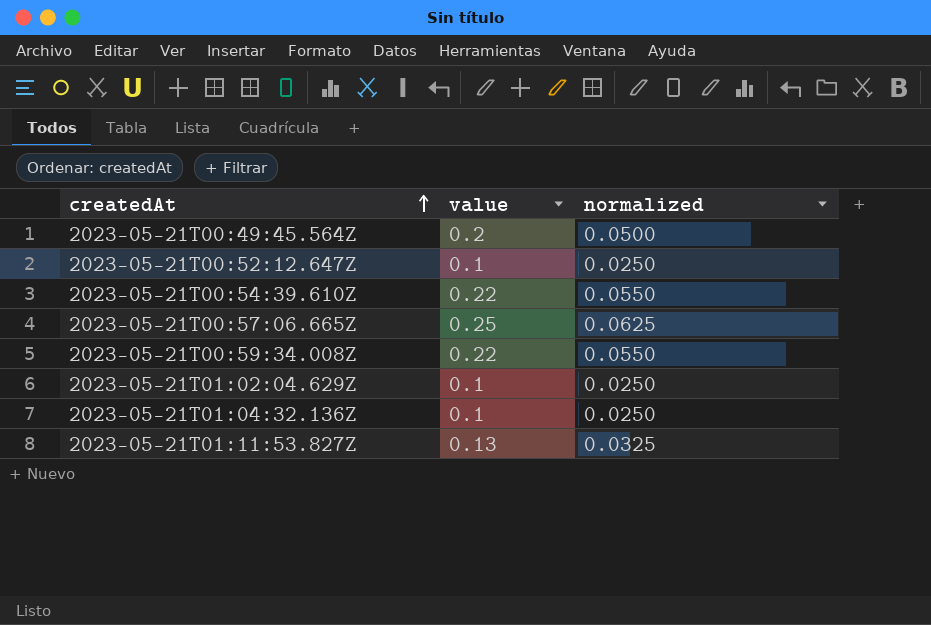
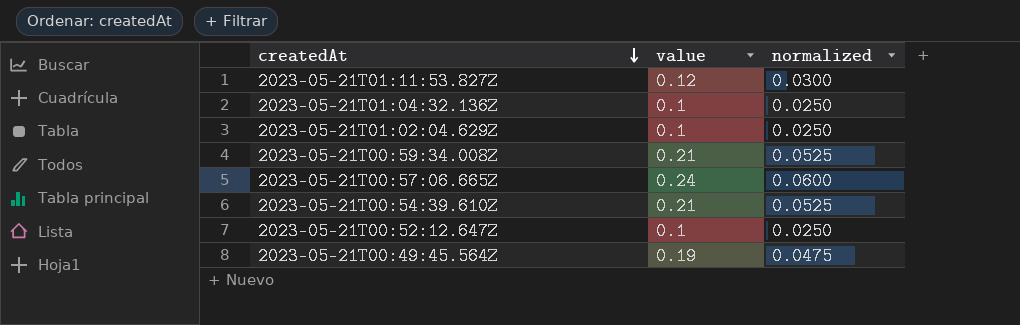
row order: createdAt ascending -> createdAt descending
2023-05-21T01:11:53.827Z | value: 0.13 -> 0.12
2023-05-21T01:11:53.827Z | normalized: 0.0325 -> 0.0300
2023-05-21T00:59:34.008Z | value: 0.22 -> 0.21
2023-05-21T00:59:34.008Z | normalized: 0.0550 -> 0.0525
2023-05-21T00:57:06.665Z | value: 0.25 -> 0.24
2023-05-21T00:57:06.665Z | normalized: 0.0625 -> 0.0600
2023-05-21T00:54:39.610Z | value: 0.22 -> 0.21
2023-05-21T00:54:39.610Z | normalized: 0.0550 -> 0.0525
2023-05-21T00:49:45.564Z | value: 0.2 -> 0.19
2023-05-21T00:49:45.564Z | normalized: 0.0500 -> 0.0475

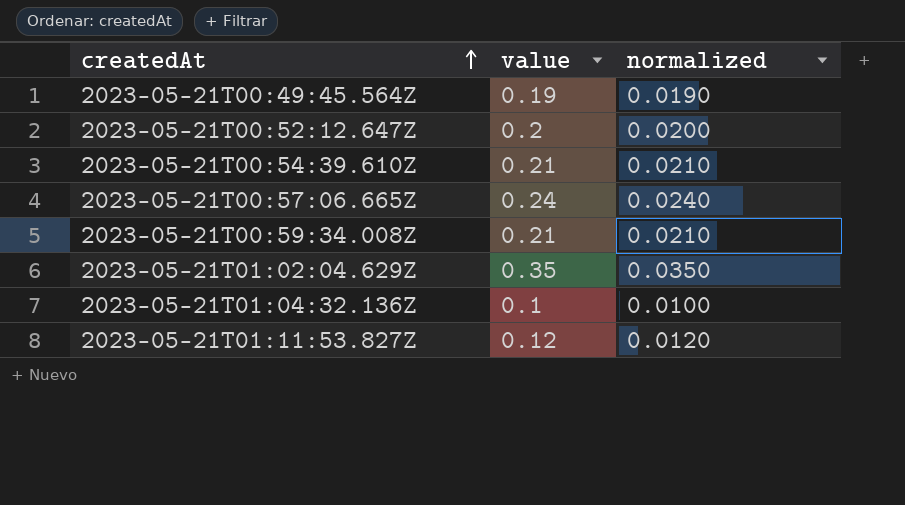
row order: createdAt descending -> createdAt ascending
column normalized | formula: [value] * 0.25 -> [value] * 0.1
2023-05-21T00:52:12.647Z | value: 0.1 -> 0.2
2023-05-21T01:02:04.629Z | value: 0.1 -> 0.35

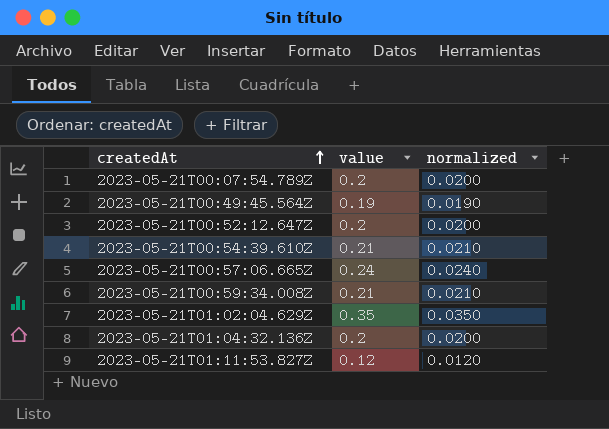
row 2023-05-21T00:07:54.789Z: none -> 0.2 | 0.0200
2023-05-21T01:04:32.136Z | value: 0.1 -> 0.2
2023-05-21T01:04:32.136Z | normalized: 0.0100 -> 0.0200

